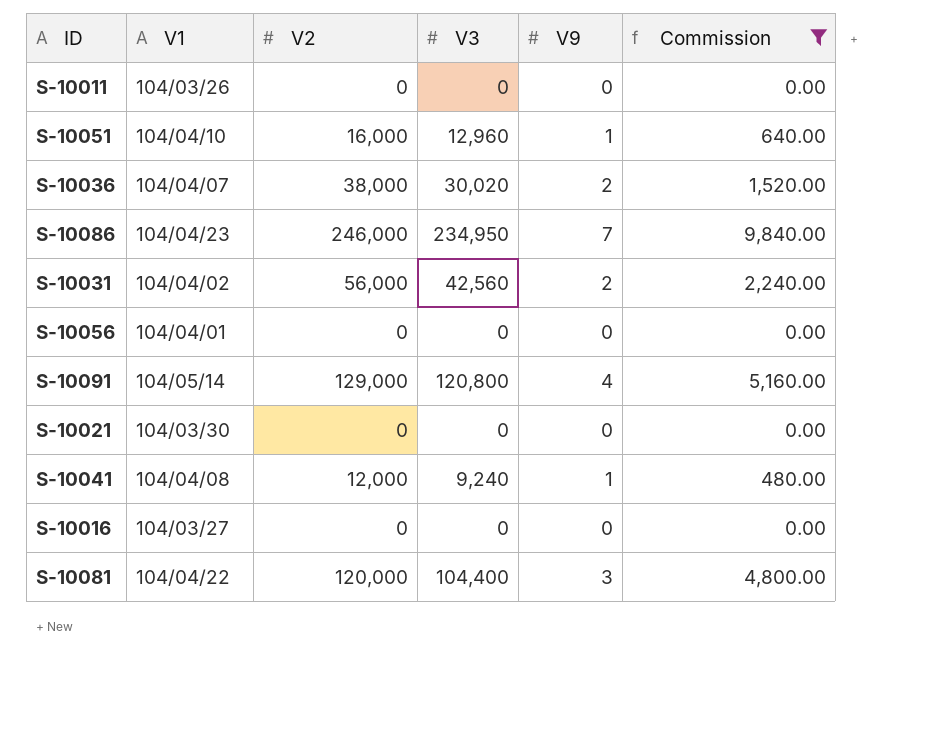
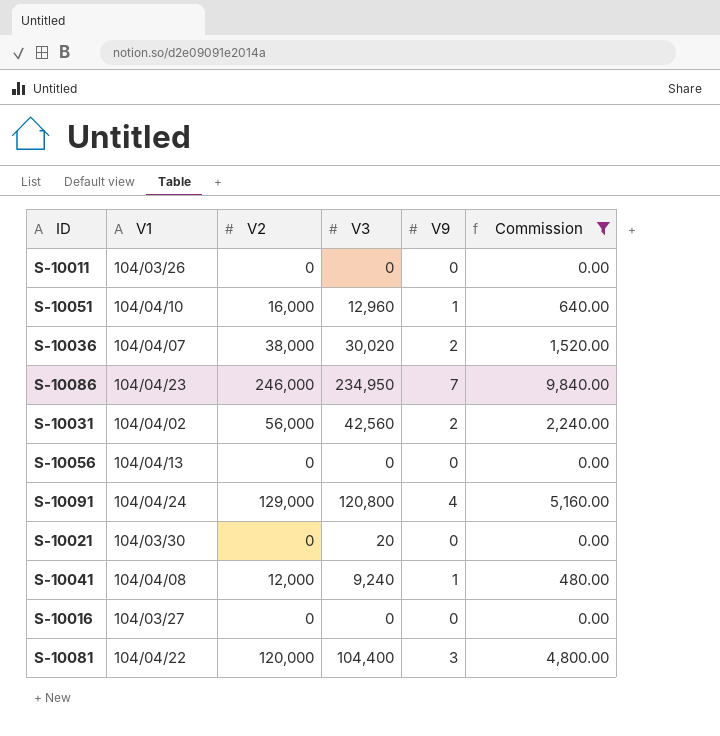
S-10056 | V1: 104/04/01 -> 104/04/13
S-10091 | V1: 104/05/14 -> 104/04/24
S-10021 | V3: 0 -> 20

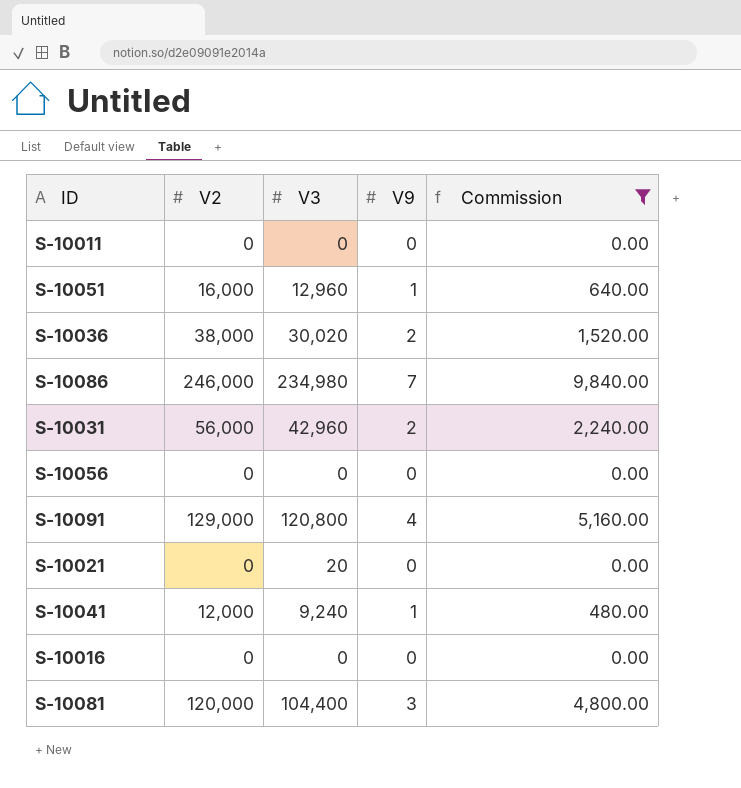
column V1 | position: 2 -> none
S-10086 | V3: 234,950 -> 234,980
S-10031 | V3: 42,560 -> 42,960

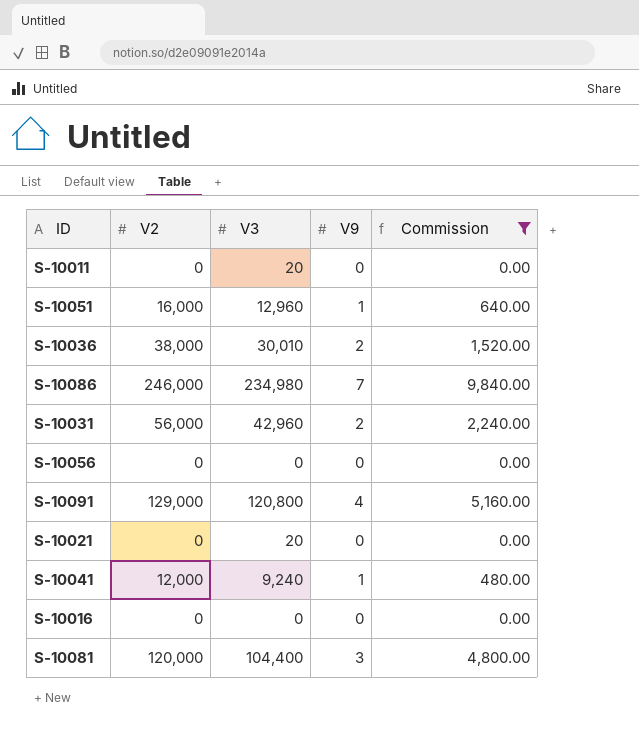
S-10011 | V3: 0 -> 20
S-10036 | V3: 30,020 -> 30,010

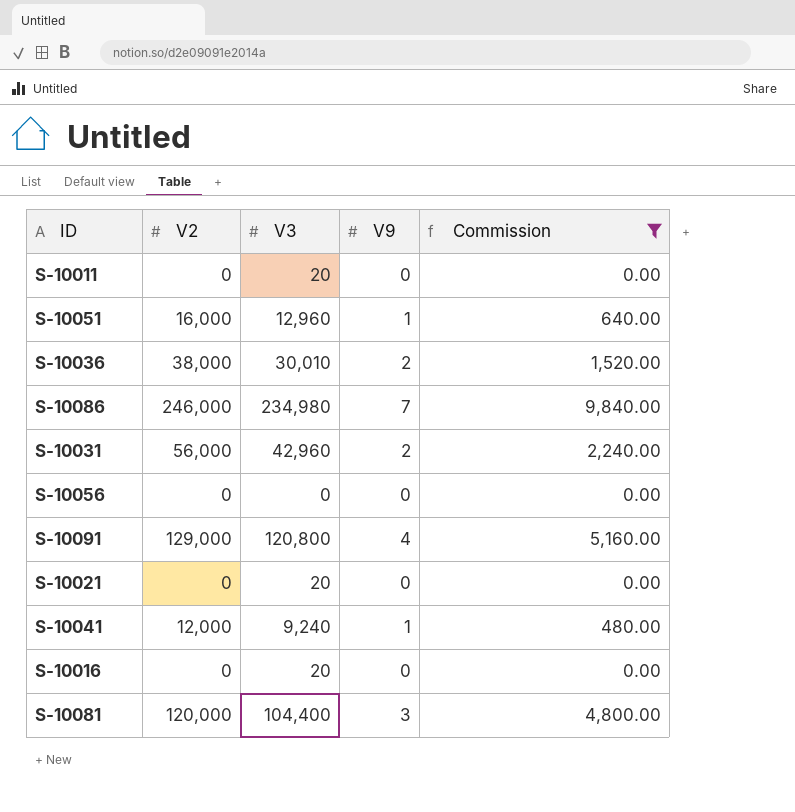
S-10016 | V3: 0 -> 20

